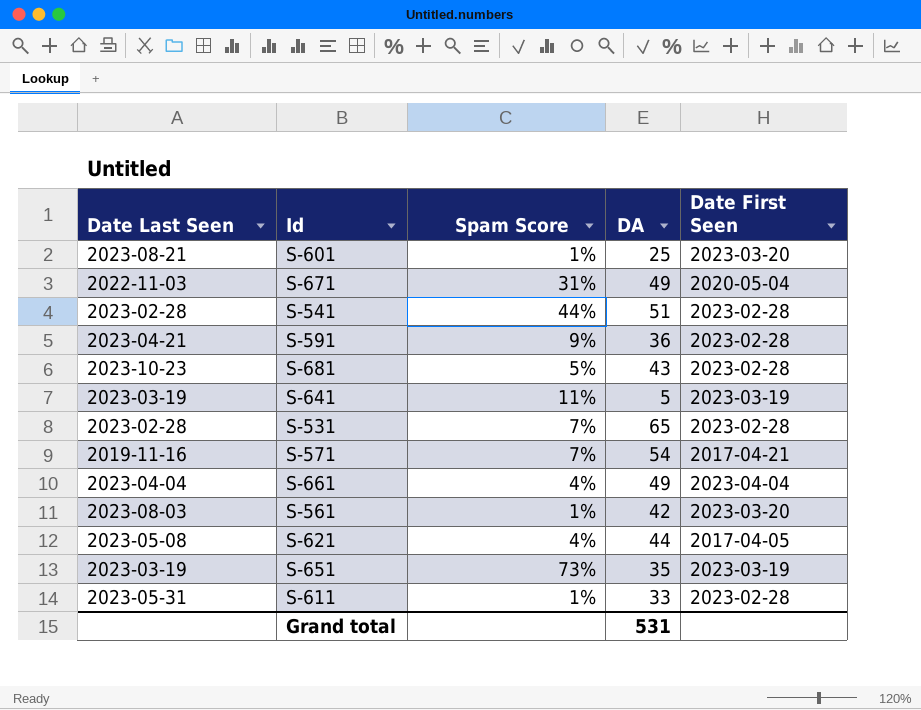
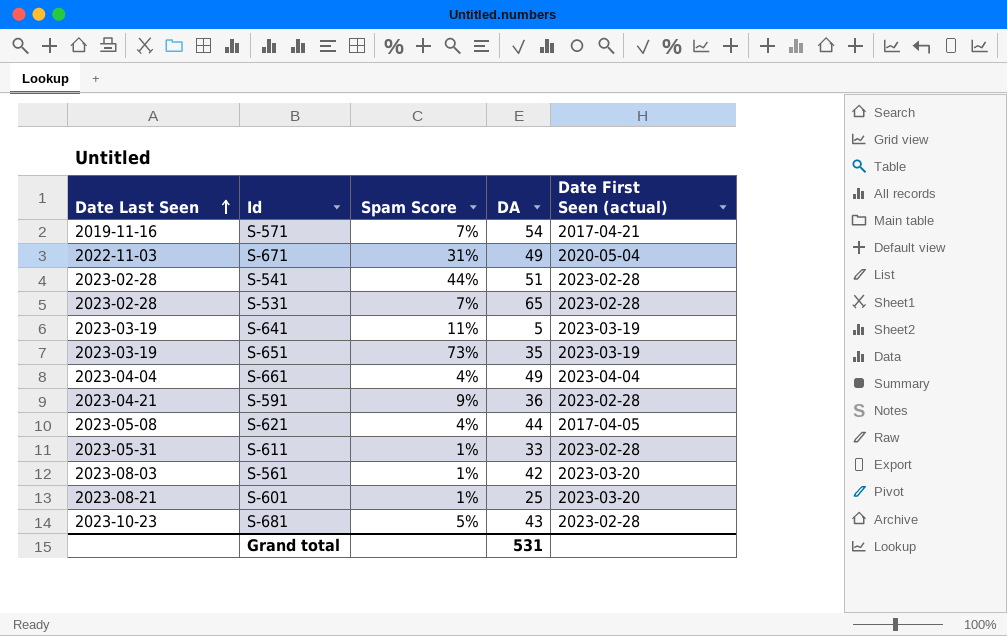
row order: none -> Date Last Seen ascending
column name: Date First Seen -> Date First Seen (actual)

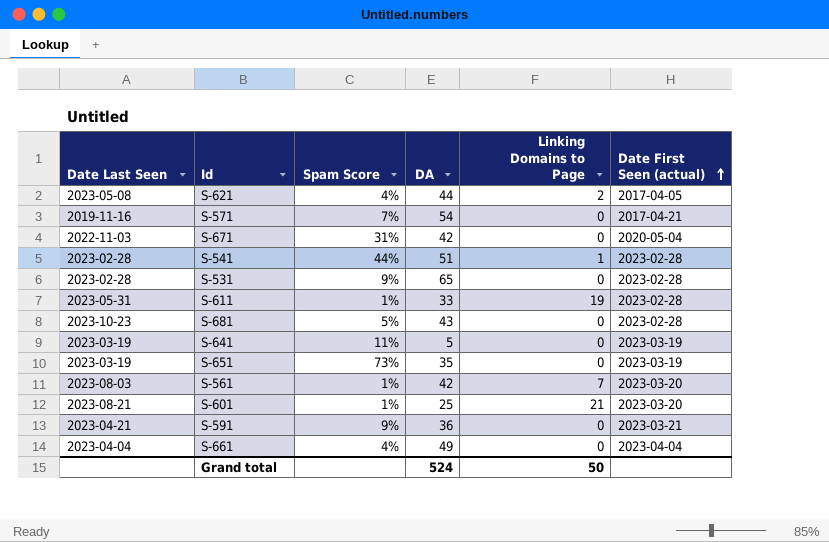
row order: Date Last Seen ascending -> Date First Seen (actual) ascending
column Linking Domains to Page | position: none -> 5
S-671 | DA: 49 -> 42
S-531 | Spam Score: 7% -> 9%
S-591 | Date First Seen (actual): 2023-02-28 -> 2023-03-21
Grand total | DA: 531 -> 524

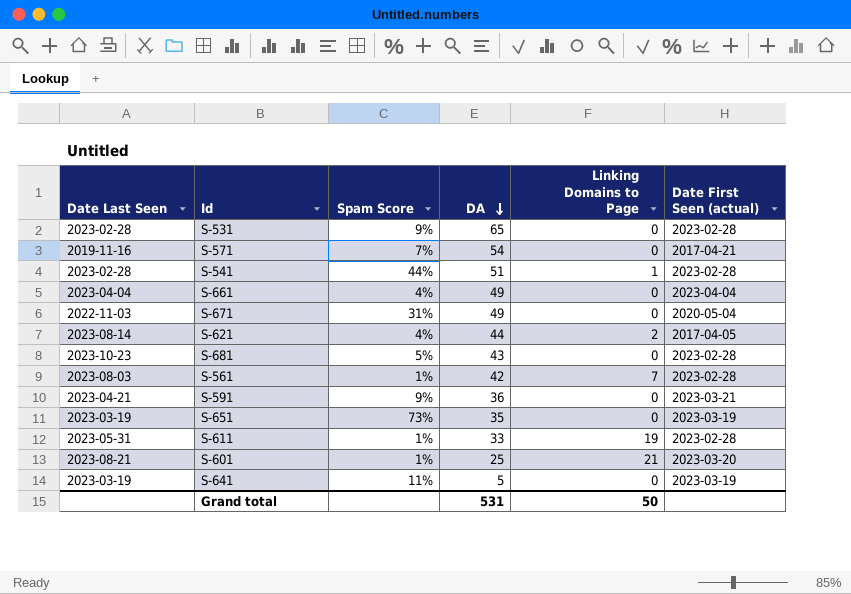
row order: Date First Seen (actual) ascending -> DA descending
S-671 | DA: 42 -> 49
S-621 | Date Last Seen: 2023-05-08 -> 2023-08-14
S-561 | Date First Seen (actual): 2023-03-20 -> 2023-02-28
Grand total | DA: 524 -> 531

